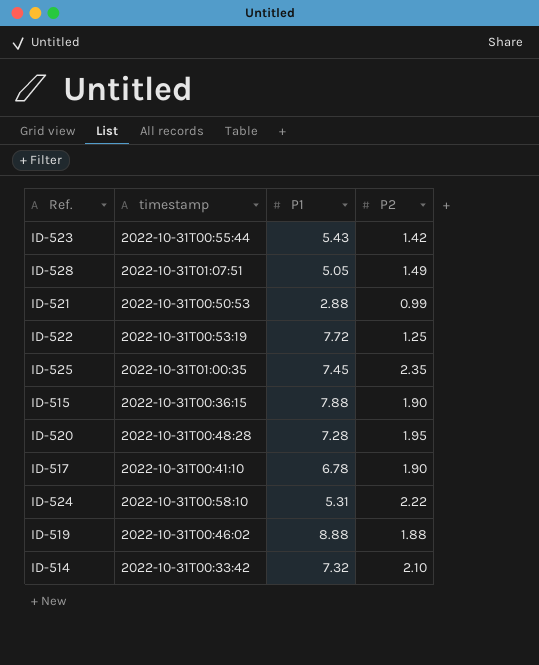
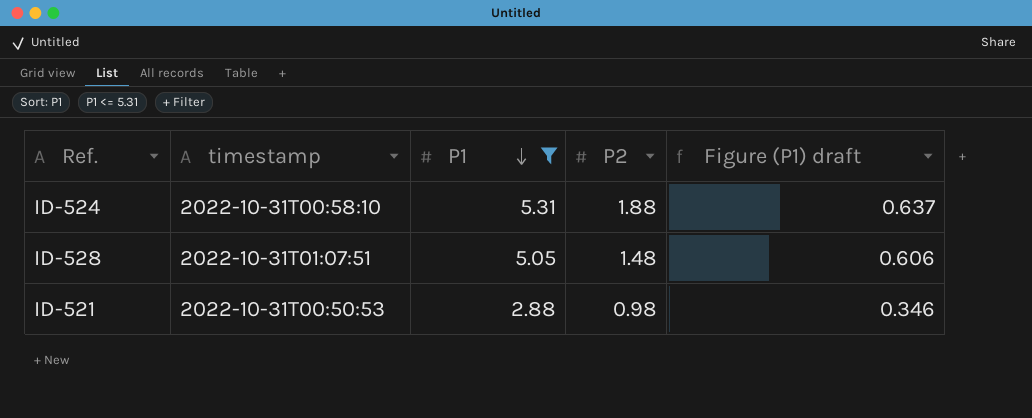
filter: none -> P1 <= 5.31
row order: none -> P1 descending
column Figure (P1) draft | formula: none -> [P1] * 0.12
ID-524 | P2: 2.22 -> 1.88
ID-528 | P2: 1.49 -> 1.48
ID-521 | P2: 0.99 -> 0.98

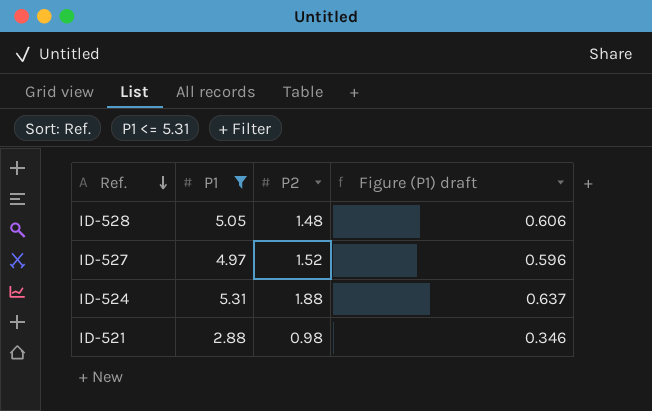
row order: P1 descending -> Ref. descending
column timestamp | position: 2 -> none
row ID-527: none -> 4.97 | 1.52 | 0.596

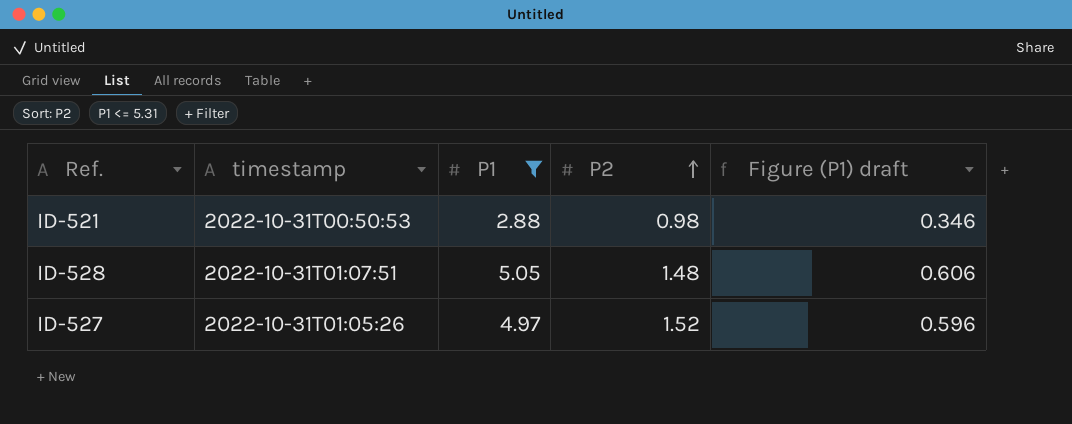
row order: Ref. descending -> P2 ascending
column timestamp | position: none -> 2
row ID-524: 5.31 | 1.88 | 0.637 -> none

